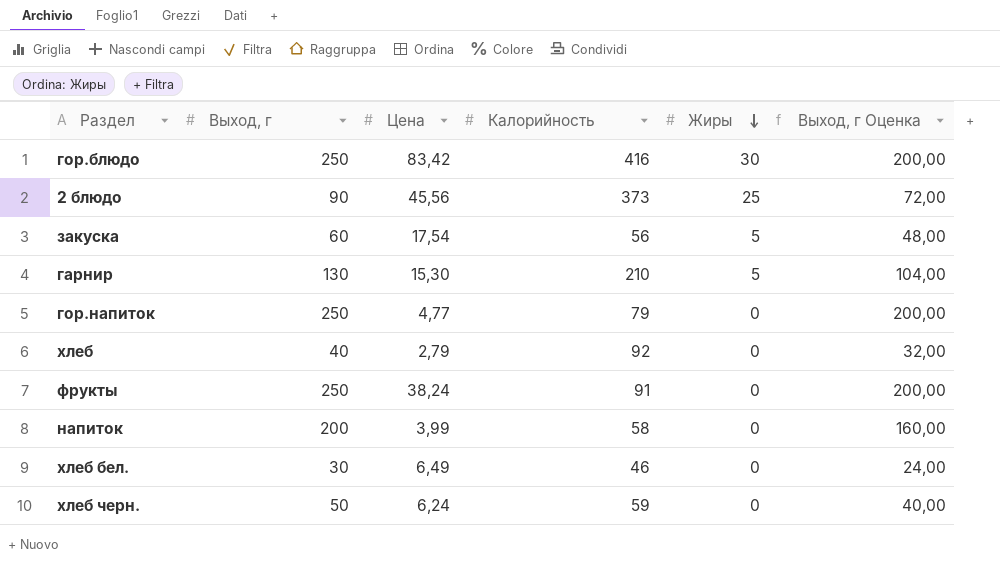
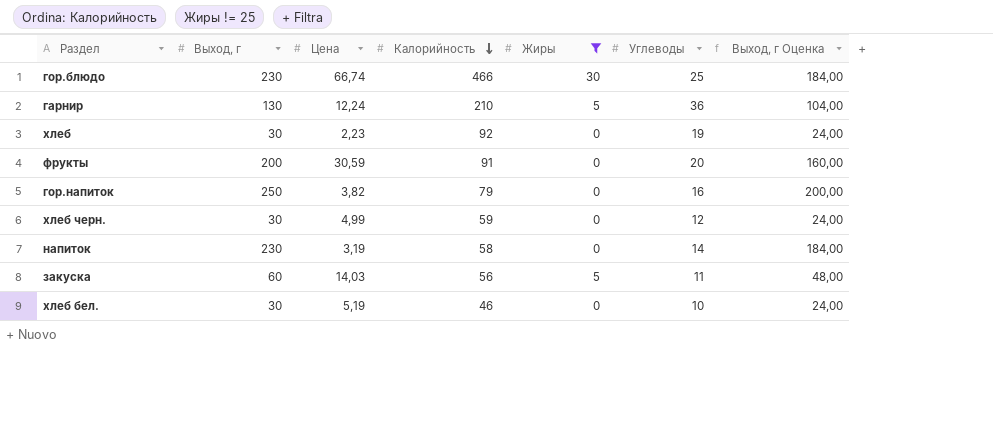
filter: none -> Жиры != 25
row order: Жиры descending -> Калорийность descending
column Углеводы | position: none -> 6
гор.блюдо | Выход, г: 250 -> 230
гор.блюдо | Цена: 83,42 -> 66,74
гор.блюдо | Калорийность: 416 -> 466
гор.блюдо | Выход, г Оценка: 200,00 -> 184,00
гарнир | Цена: 15,30 -> 12,24
хлеб | Выход, г: 40 -> 30
хлеб | Цена: 2,79 -> 2,23
хлеб | Выход, г Оценка: 32,00 -> 24,00
фрукты | Выход, г: 250 -> 200
фрукты | Цена: 38,24 -> 30,59
фрукты | Выход, г Оценка: 200,00 -> 160,00
гор.напиток | Цена: 4,77 -> 3,82
хлеб черн. | Выход, г: 50 -> 30
хлеб черн. | Цена: 6,24 -> 4,99
хлеб черн. | Выход, г Оценка: 40,00 -> 24,00
напиток | Выход, г: 200 -> 230
напиток | Цена: 3,99 -> 3,19
напиток | Выход, г Оценка: 160,00 -> 184,00
закуска | Цена: 17,54 -> 14,03
хлеб бел. | Цена: 6,49 -> 5,19

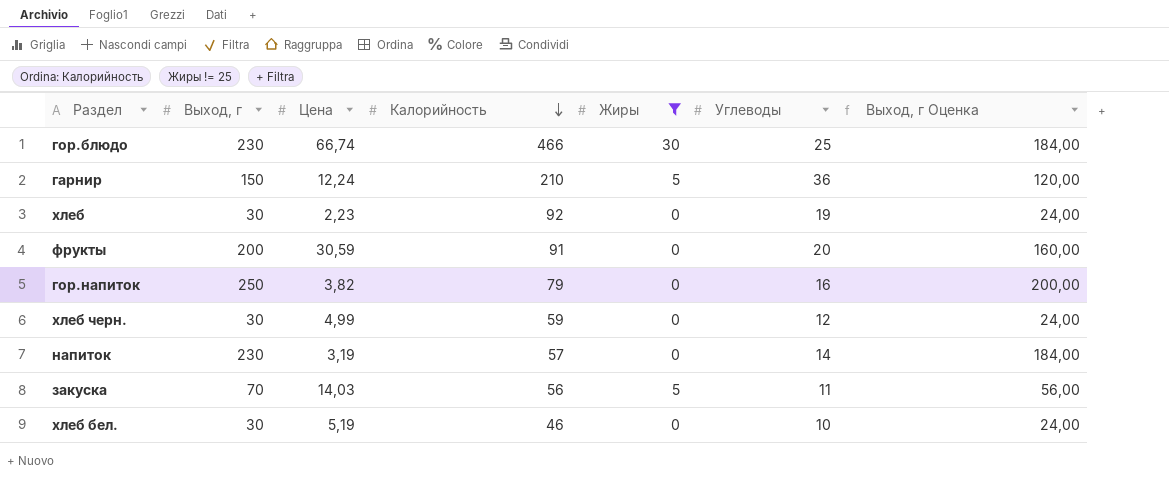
гарнир | Выход, г: 130 -> 150
гарнир | Выход, г Оценка: 104,00 -> 120,00
напиток | Калорийность: 58 -> 57
закуска | Выход, г: 60 -> 70
закуска | Выход, г Оценка: 48,00 -> 56,00

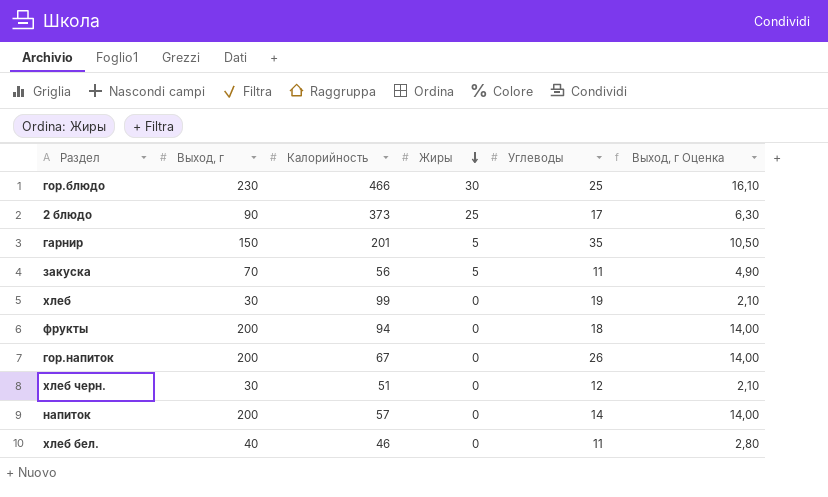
filter: Жиры != 25 -> none
row order: Калорийность descending -> Жиры descending
column Цена | position: 3 -> none
column Выход, г Оценка | formula: [Выход, г] * 0,8 -> [Выход, г] * 0,07
гарнир | Калорийность: 210 -> 201
гарнир | Углеводы: 36 -> 35
хлеб | Калорийность: 92 -> 99
фрукты | Калорийность: 91 -> 94
фрукты | Углеводы: 20 -> 18
гор.напиток | Выход, г: 250 -> 200
гор.напиток | Калорийность: 79 -> 67
гор.напиток | Углеводы: 16 -> 26
хлеб черн. | Калорийность: 59 -> 51
напиток | Выход, г: 230 -> 200
хлеб бел. | Выход, г: 30 -> 40
хлеб бел. | Углеводы: 10 -> 11

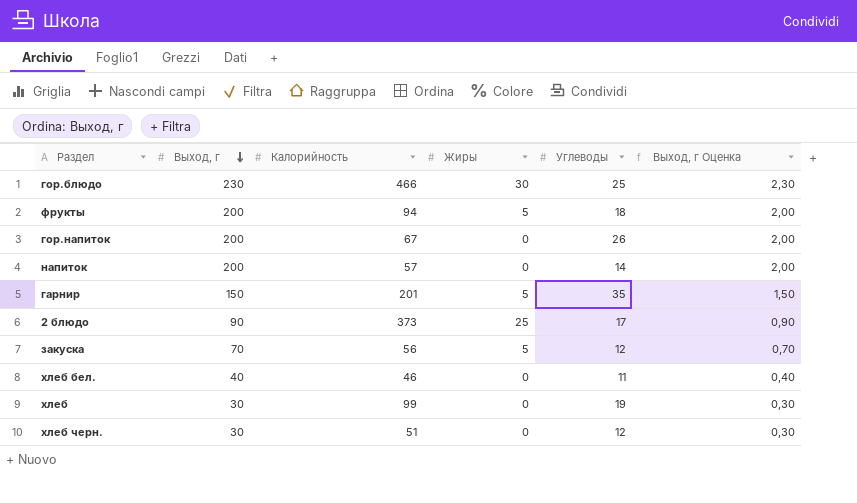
row order: Жиры descending -> Выход, г descending
column Выход, г Оценка | formula: [Выход, г] * 0,07 -> [Выход, г] * 0,01
фрукты | Жиры: 0 -> 5
закуска | Углеводы: 11 -> 12

